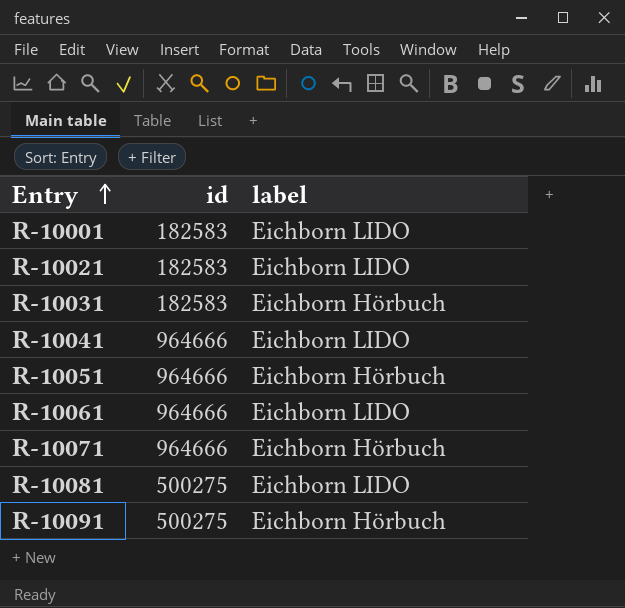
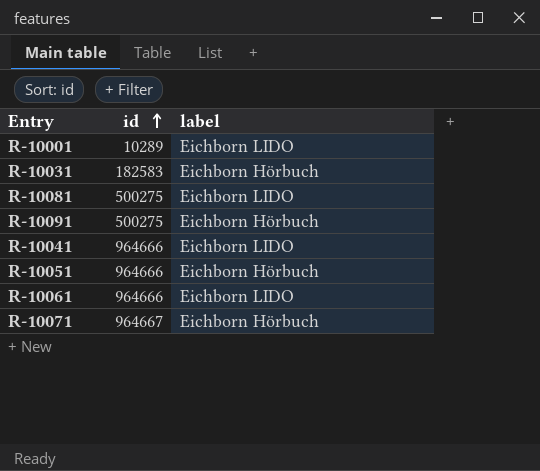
row order: Entry ascending -> id ascending
row R-10021: 182583 | Eichborn LIDO -> none
R-10001 | id: 182583 -> 10289
R-10071 | id: 964666 -> 964667

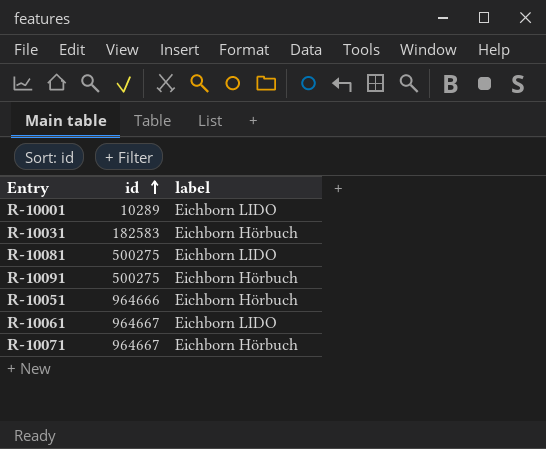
row R-10041: 964666 | Eichborn LIDO -> none
R-10061 | id: 964666 -> 964667

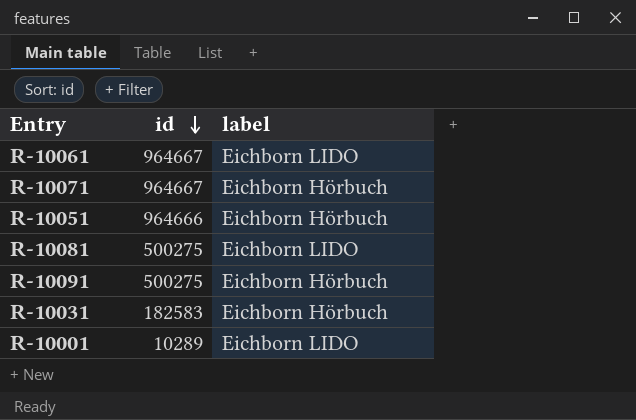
row order: id ascending -> id descending

